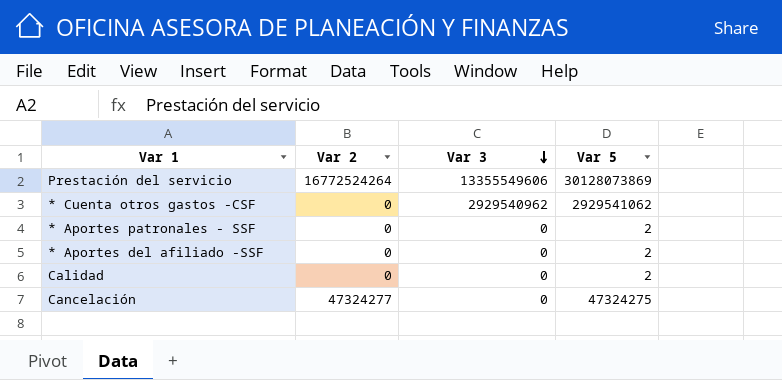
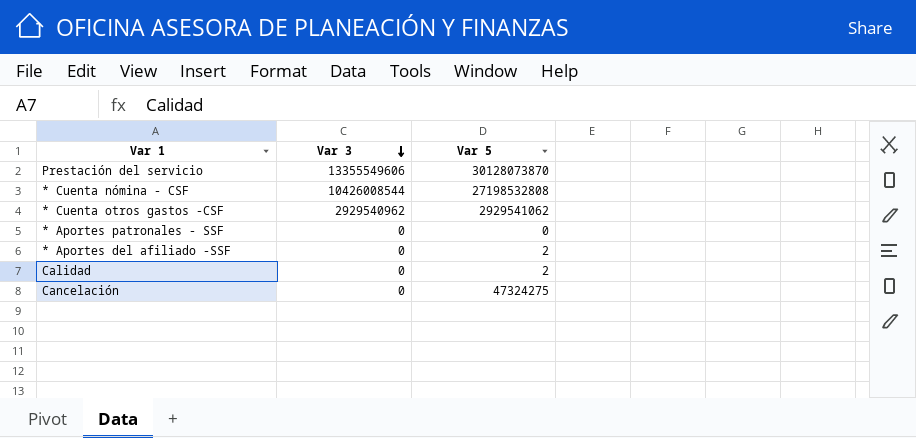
column Var 2 | position: 2 -> none
Prestación del servicio | Var 5: 30128073869 -> 30128073870
row * Cuenta nómina - CSF: none -> 10426008544 | 27198532808
* Aportes patronales - SSF | Var 5: 2 -> 0

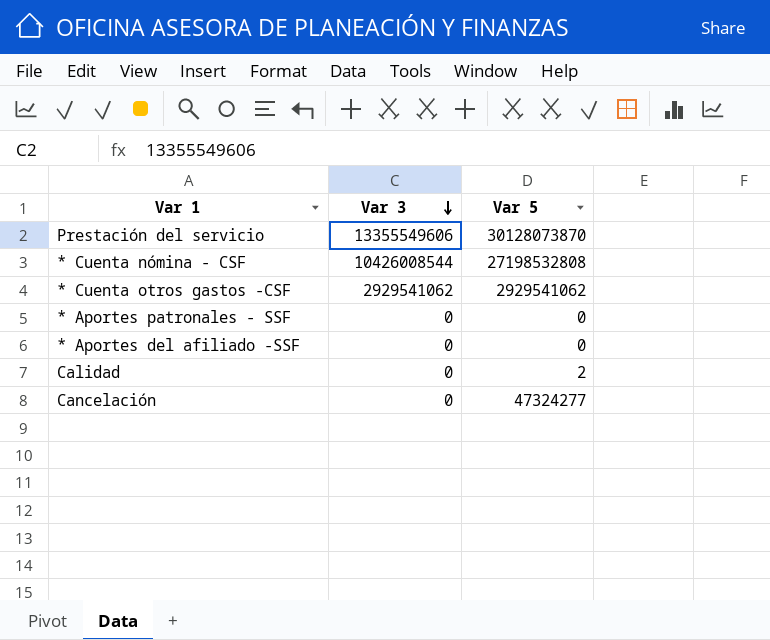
* Cuenta otros gastos -CSF | Var 3: 2929540962 -> 2929541062
* Aportes del afiliado -SSF | Var 5: 2 -> 0
Cancelación | Var 5: 47324275 -> 47324277

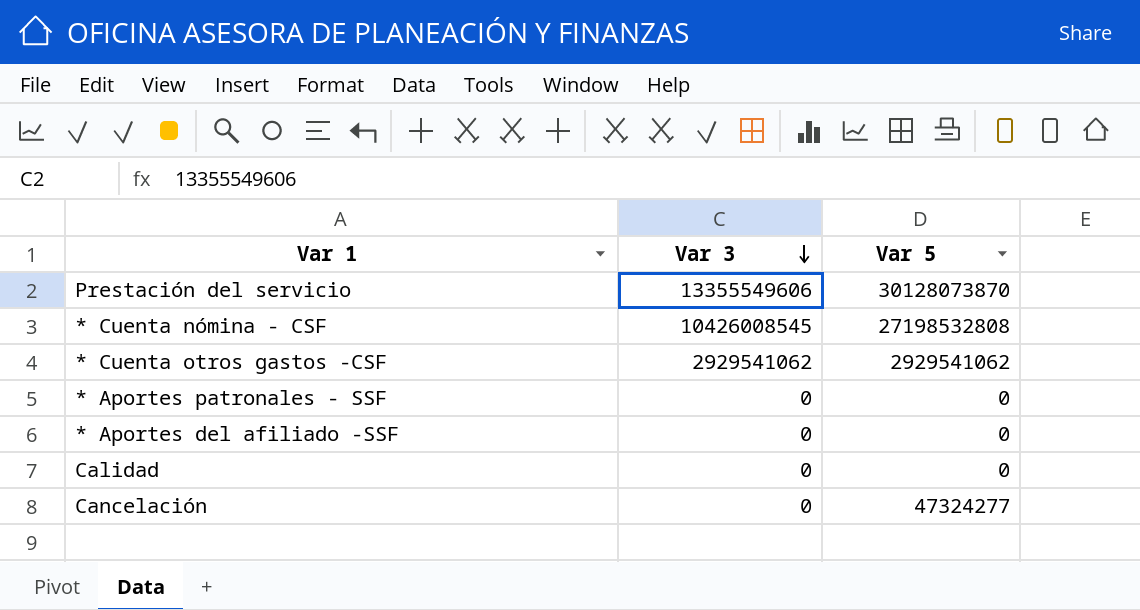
* Cuenta nómina - CSF | Var 3: 10426008544 -> 10426008545
Calidad | Var 5: 2 -> 0

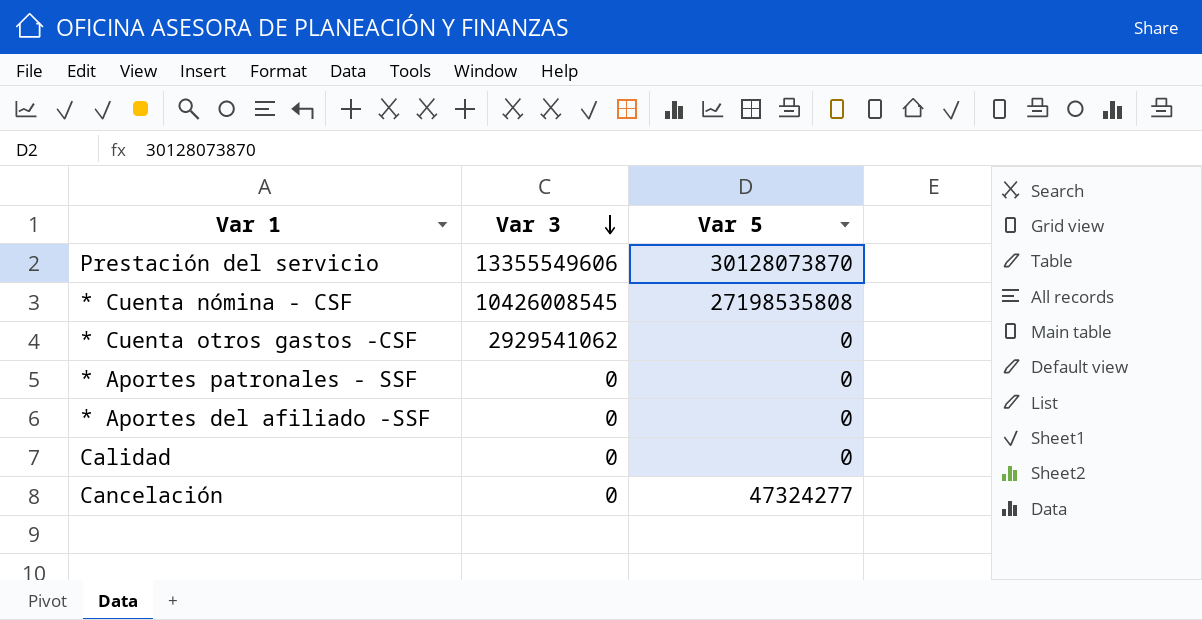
* Cuenta nómina - CSF | Var 5: 27198532808 -> 27198535808
* Cuenta otros gastos -CSF | Var 5: 2929541062 -> 0

